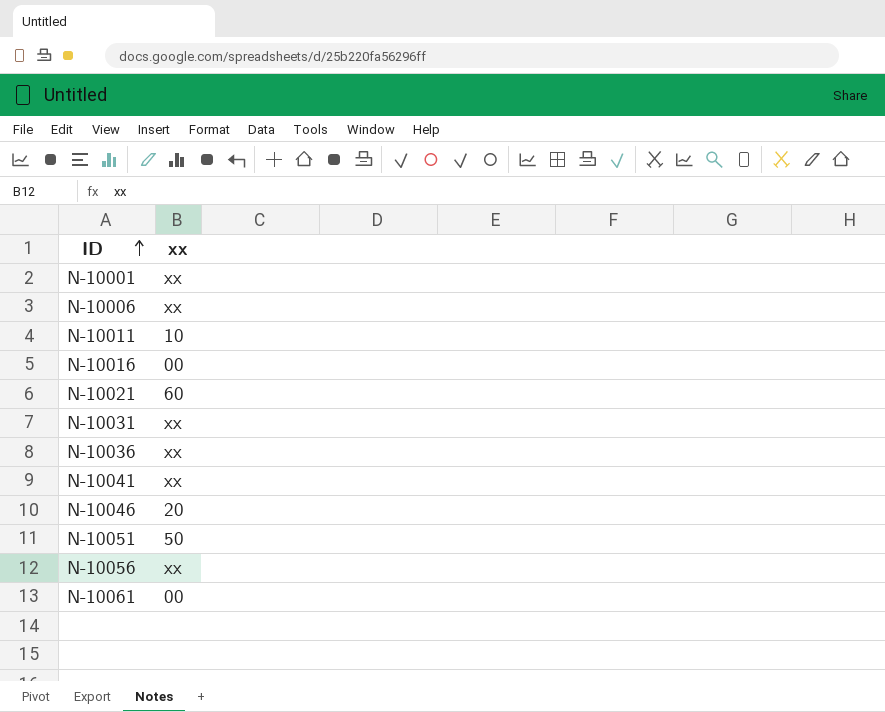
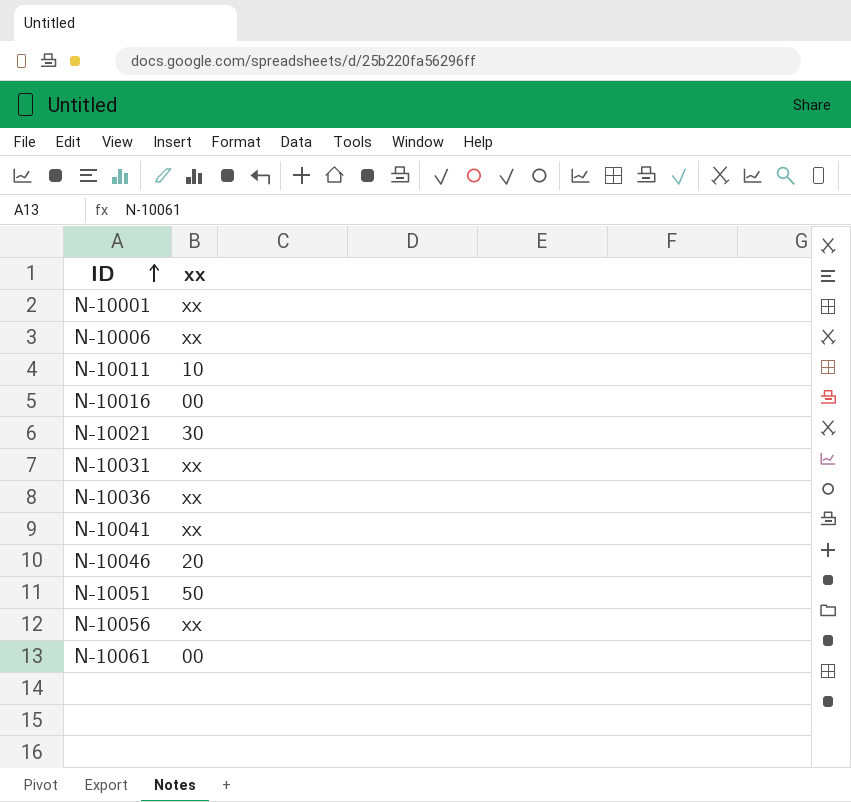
N-10021 | xx: 60 -> 30

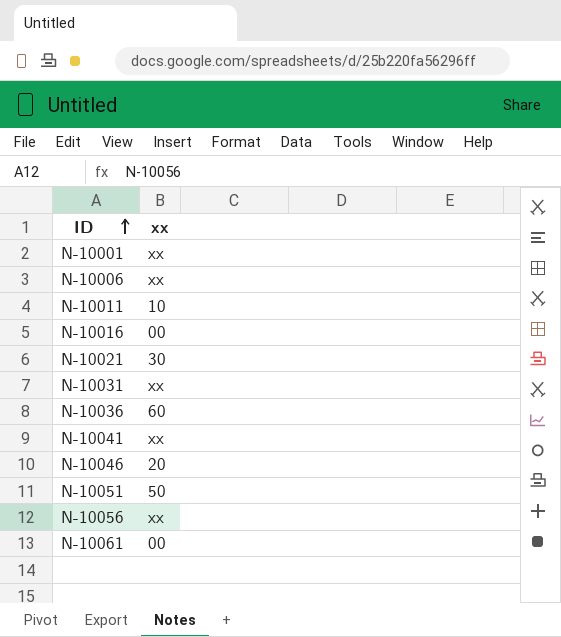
N-10036 | xx: xx -> 60

